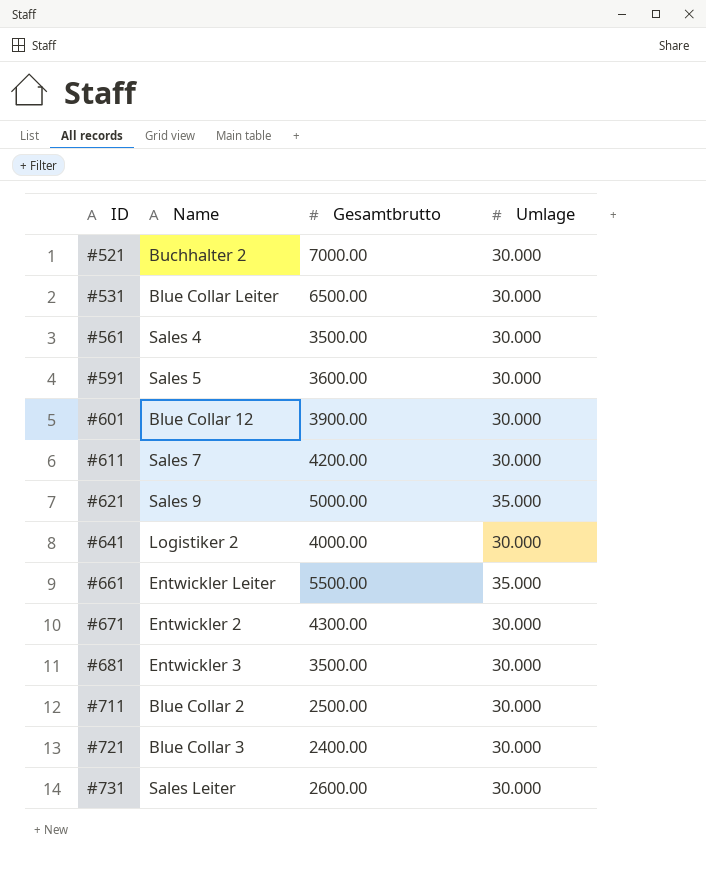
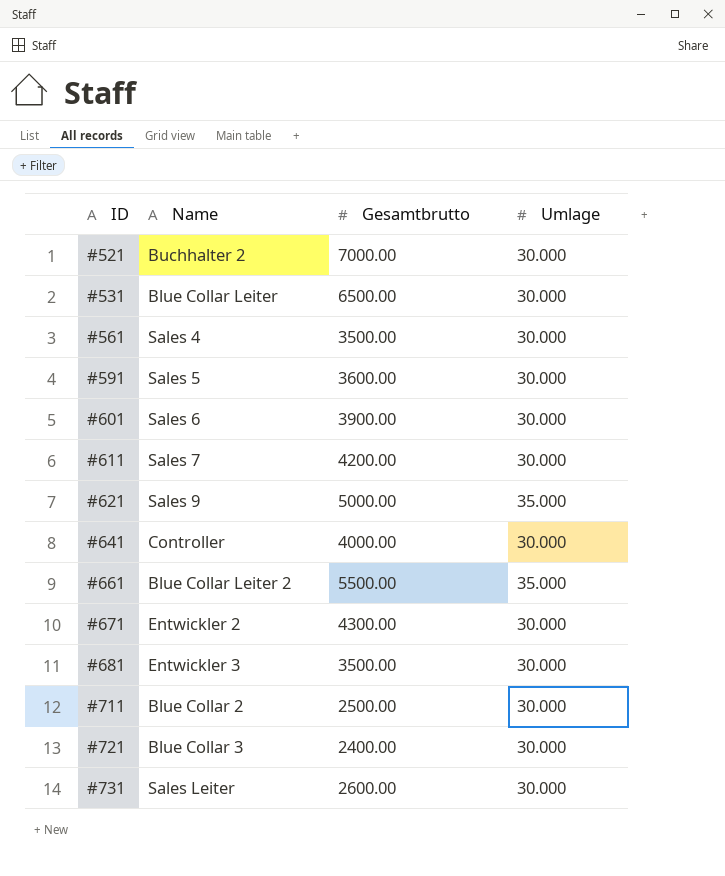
#601 | Name: Blue Collar 12 -> Sales 6
#641 | Name: Logistiker 2 -> Controller
#661 | Name: Entwickler Leiter -> Blue Collar Leiter 2

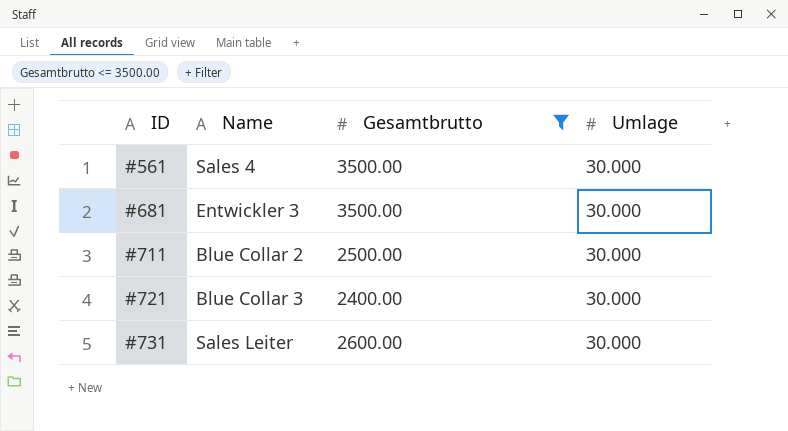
filter: none -> Gesamtbrutto <= 3500.00

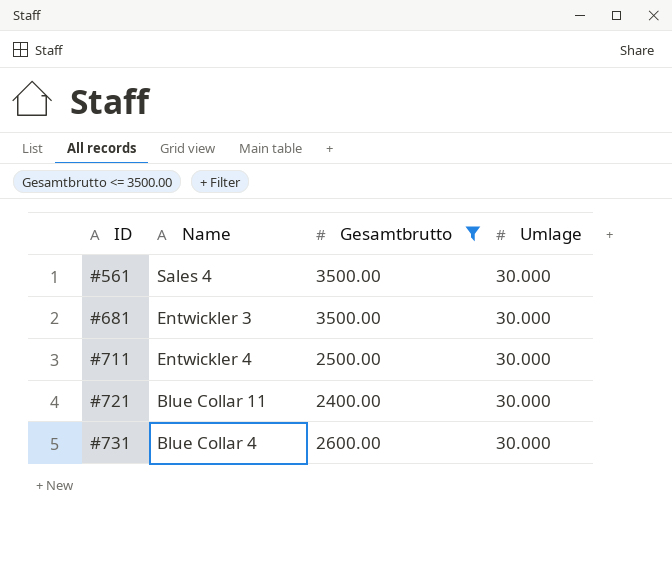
#711 | Name: Blue Collar 2 -> Entwickler 4
#721 | Name: Blue Collar 3 -> Blue Collar 11
#731 | Name: Sales Leiter -> Blue Collar 4

